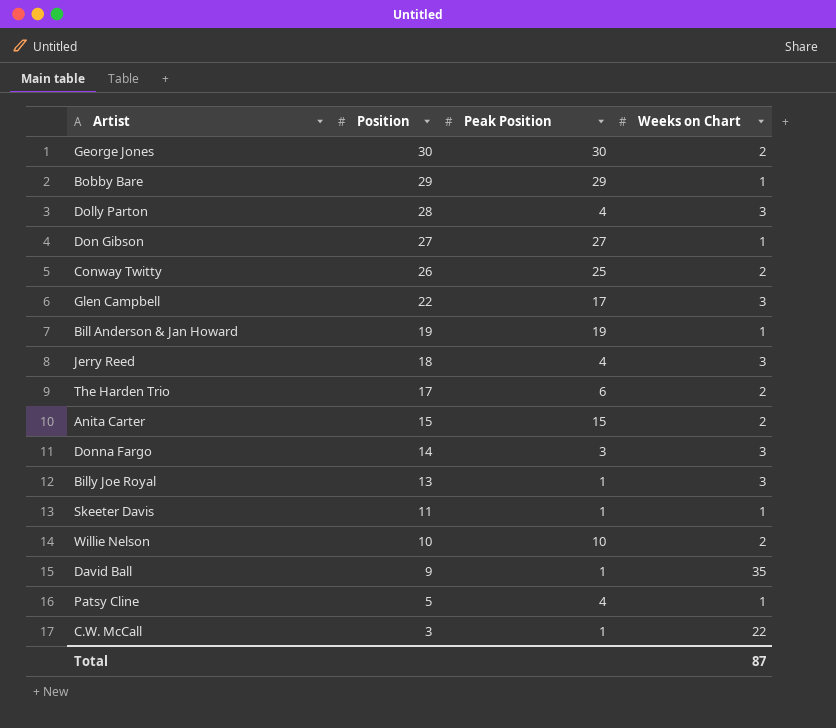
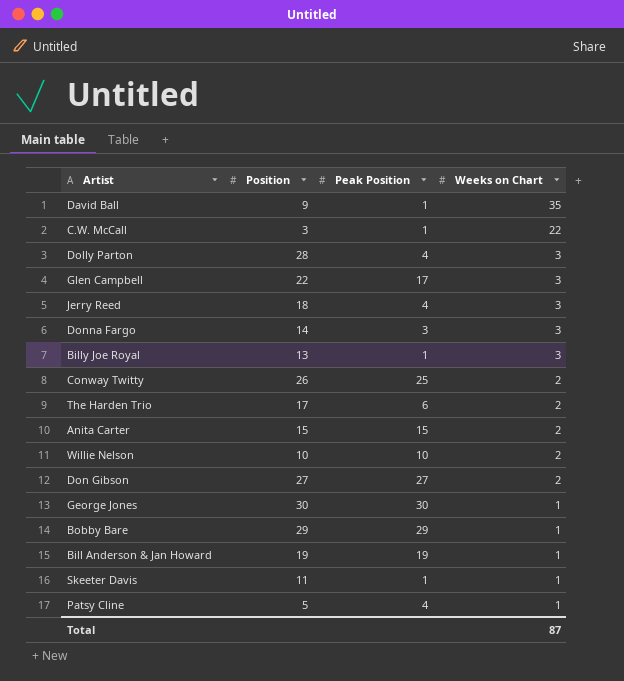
row order: Position descending -> Weeks on Chart descending
Don Gibson | Weeks on Chart: 1 -> 2
George Jones | Weeks on Chart: 2 -> 1

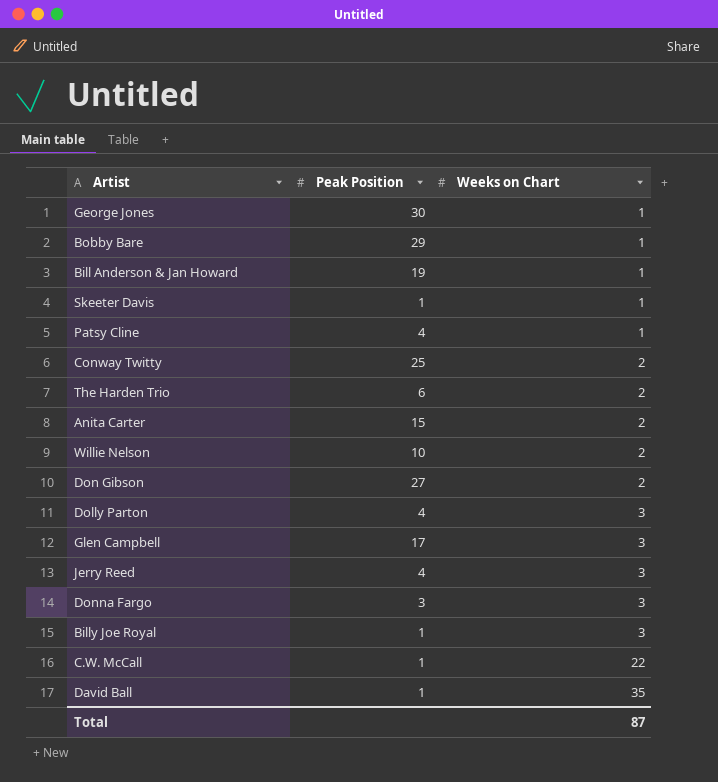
row order: Weeks on Chart descending -> Weeks on Chart ascending
column Position | position: 2 -> none

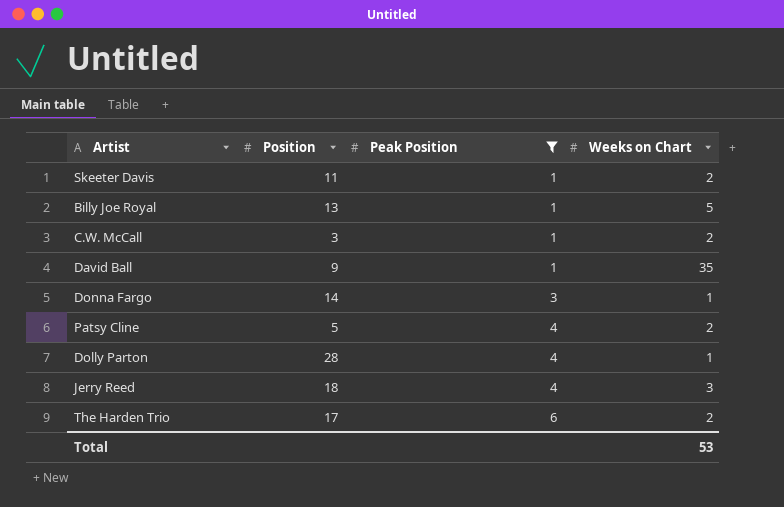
filter: none -> Peak Position <= 6
row order: Weeks on Chart ascending -> Peak Position ascending
column Position | position: none -> 2
Skeeter Davis | Weeks on Chart: 1 -> 2
Billy Joe Royal | Weeks on Chart: 3 -> 5
C.W. McCall | Weeks on Chart: 22 -> 2
Donna Fargo | Weeks on Chart: 3 -> 1
Patsy Cline | Weeks on Chart: 1 -> 2
Dolly Parton | Weeks on Chart: 3 -> 1
Total | Weeks on Chart: 87 -> 53

